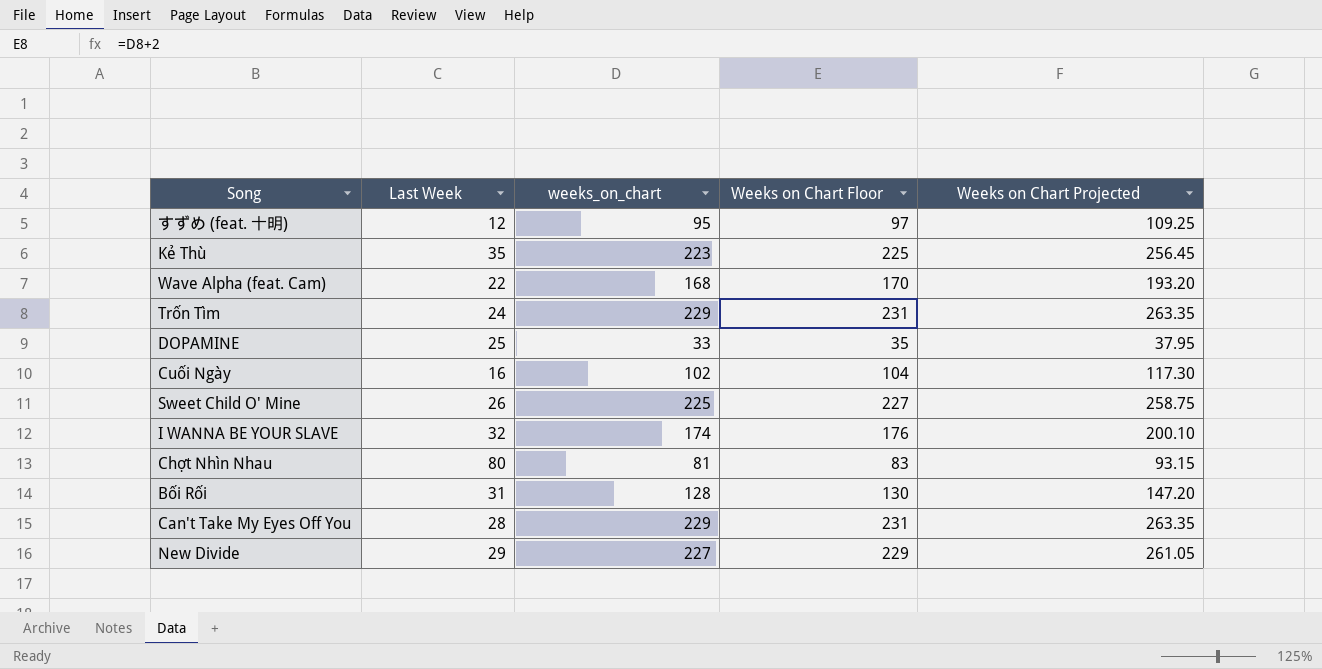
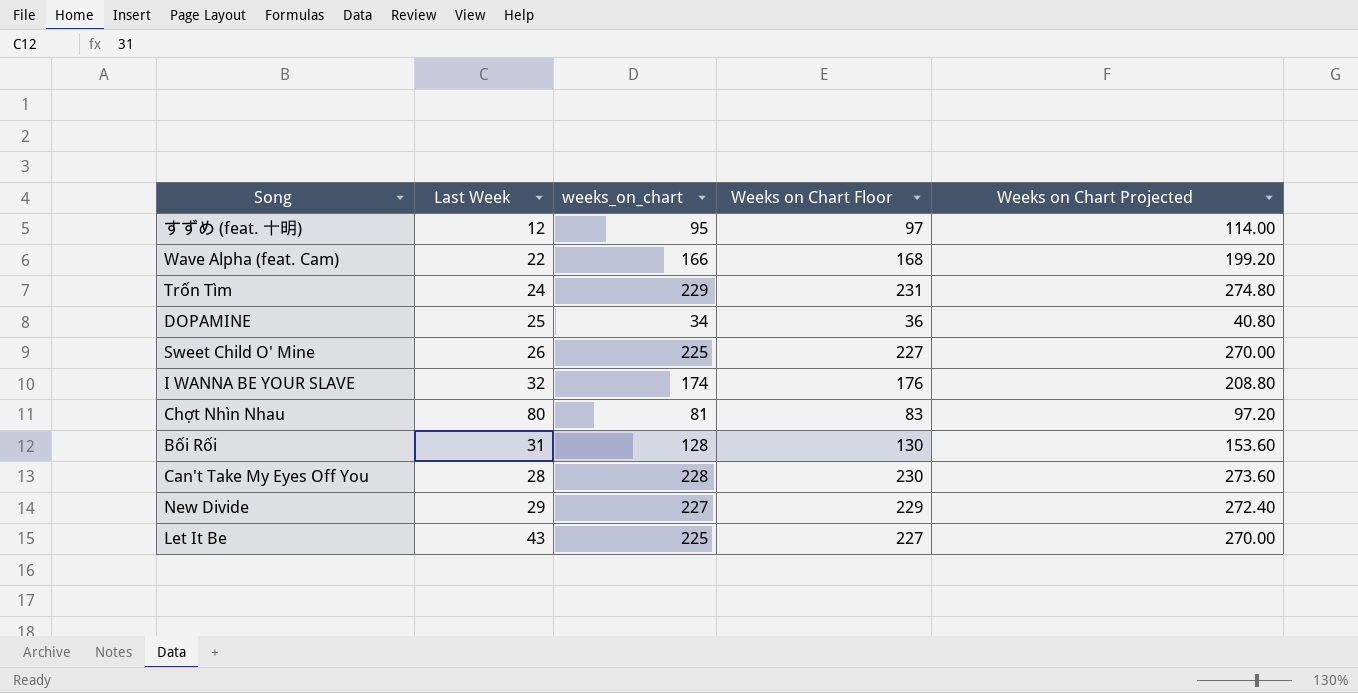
column Weeks on Chart Projected | formula: [weeks_on_chart] * 1.15 -> [weeks_on_chart] * 1.2
row Kẻ Thù: 35 | 223 | 225 | 256.45 -> none
row Cuối Ngày: 16 | 102 | 104 | 117.30 -> none
Wave Alpha (feat. Cam) | weeks_on_chart: 168 -> 166
Wave Alpha (feat. Cam) | Weeks on Chart Floor: 170 -> 168
DOPAMINE | weeks_on_chart: 33 -> 34
DOPAMINE | Weeks on Chart Floor: 35 -> 36
Can't Take My Eyes Off You | weeks_on_chart: 229 -> 228
Can't Take My Eyes Off You | Weeks on Chart Floor: 231 -> 230
row Let It Be: none -> 43 | 225 | 227 | 270.00

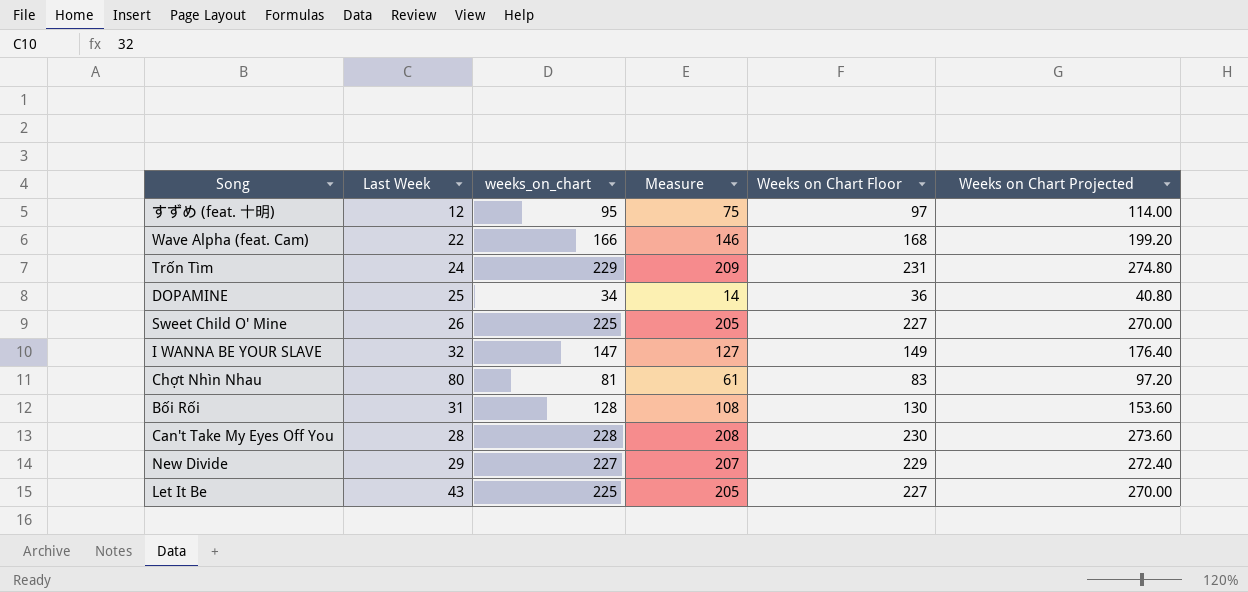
column Measure | formula: none -> [weeks_on_chart] - 20
I WANNA BE YOUR SLAVE | weeks_on_chart: 174 -> 147
I WANNA BE YOUR SLAVE | Weeks on Chart Floor: 176 -> 149
I WANNA BE YOUR SLAVE | Weeks on Chart Projected: 208.80 -> 176.40

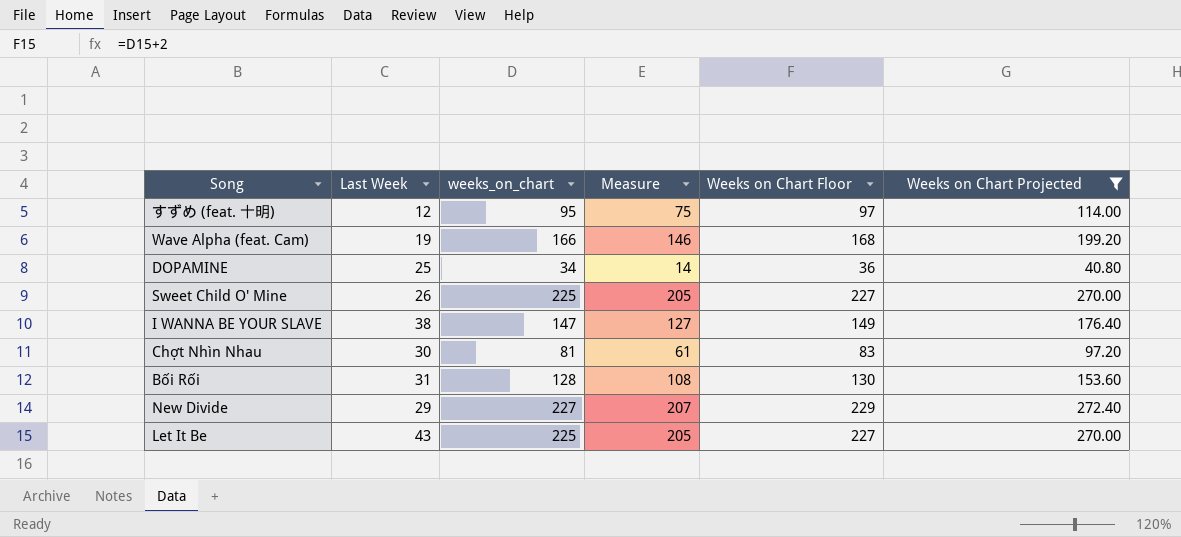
filter: none -> Weeks on Chart Projected <= 272.40
Wave Alpha (feat. Cam) | Last Week: 22 -> 19
I WANNA BE YOUR SLAVE | Last Week: 32 -> 38
Chợt Nhìn Nhau | Last Week: 80 -> 30

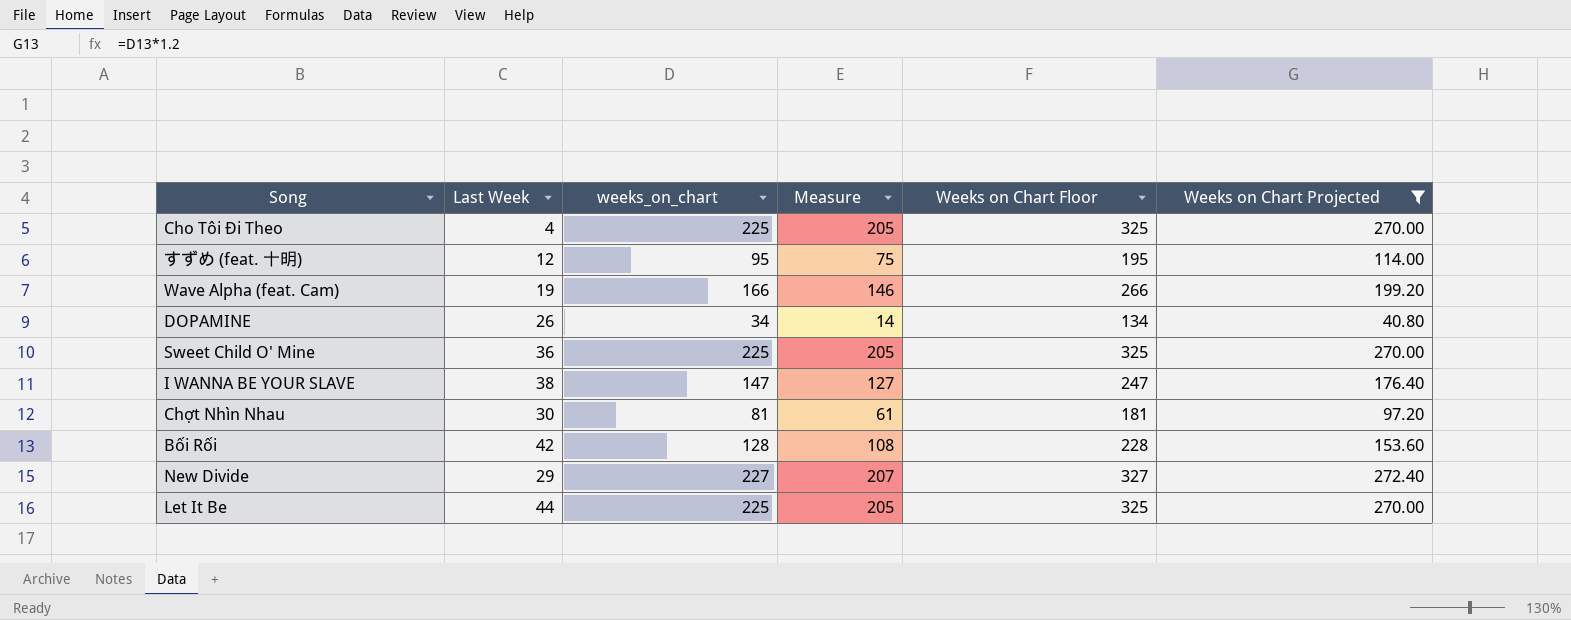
column Weeks on Chart Floor | formula: [weeks_on_chart] + 2 -> [weeks_on_chart] + 100
row Cho Tôi Đi Theo: none -> 4 | 225 | 205 | 325 | 270.00
DOPAMINE | Last Week: 25 -> 26
Sweet Child O' Mine | Last Week: 26 -> 36
Bối Rối | Last Week: 31 -> 42
Let It Be | Last Week: 43 -> 44

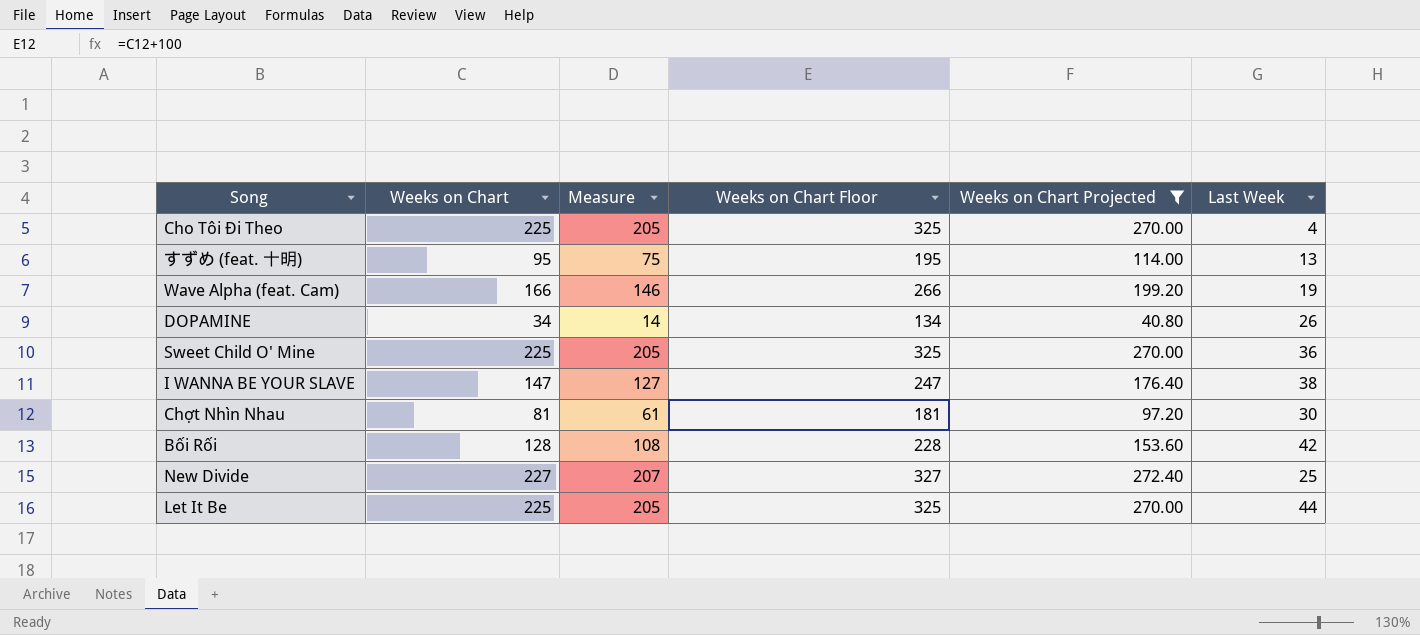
column name: weeks_on_chart -> Weeks on Chart
column Last Week | position: 2 -> 6
すずめ (feat. 十明) | Last Week: 12 -> 13
New Divide | Last Week: 29 -> 25

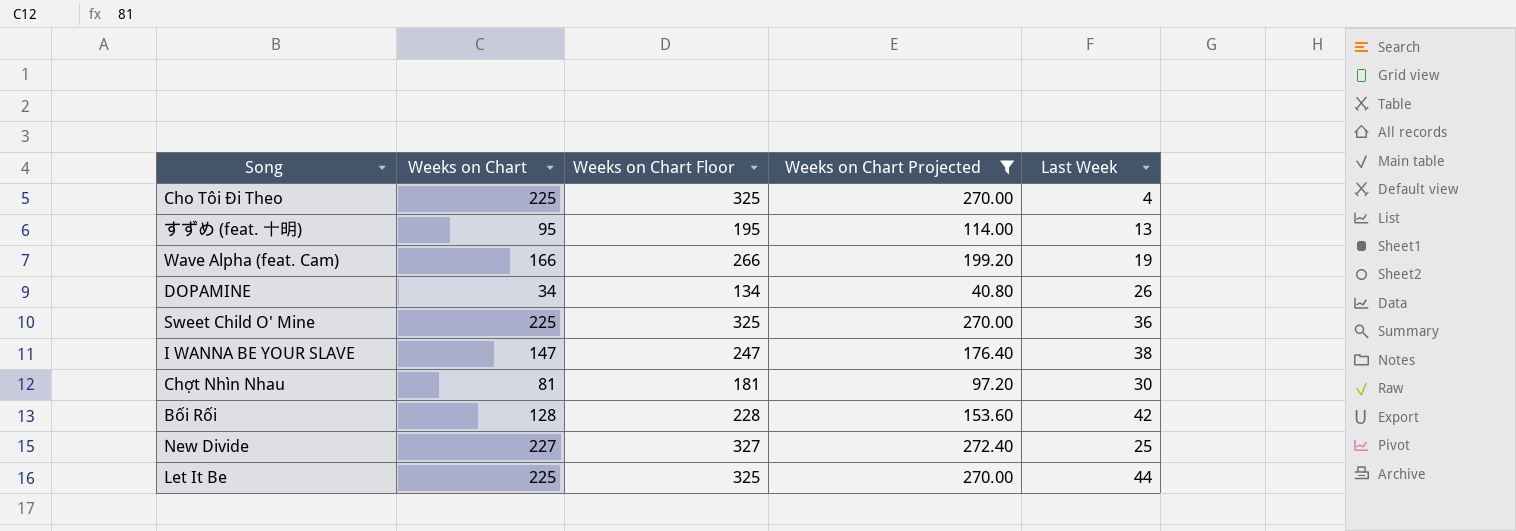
column Measure | formula: [Weeks on Chart] - 20 -> none

